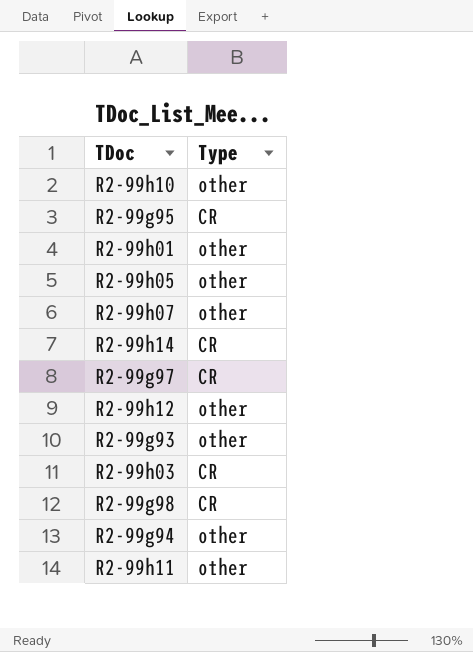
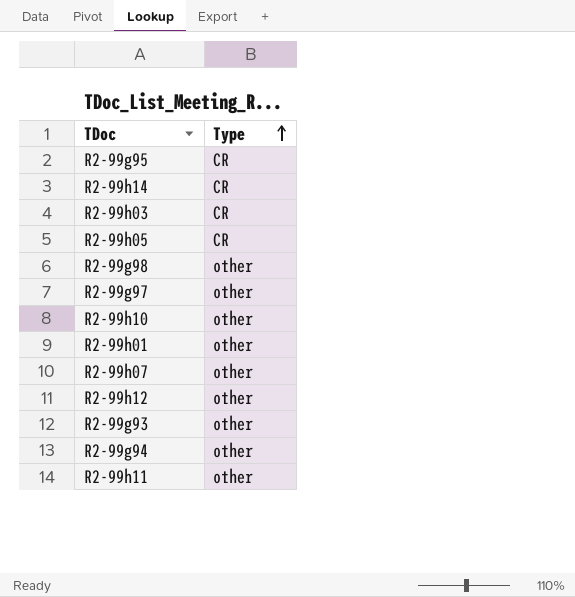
row order: none -> Type ascending
R2-99h05 | Type: other -> CR
R2-99g98 | Type: CR -> other
R2-99g97 | Type: CR -> other

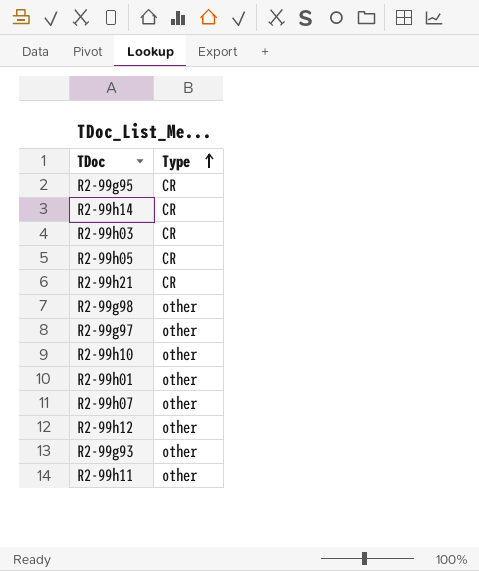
row R2-99g94: other -> none
row R2-99h21: none -> CR

